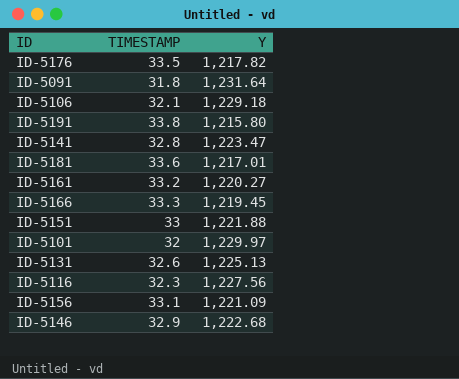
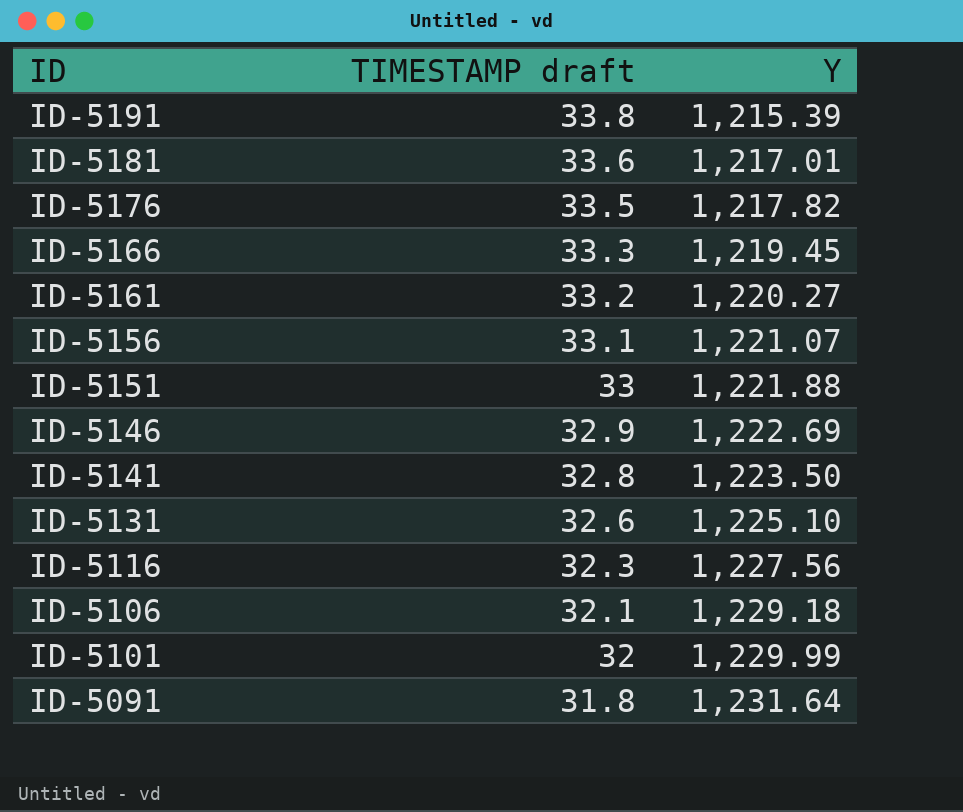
row order: none -> ID descending
column name: TIMESTAMP -> TIMESTAMP draft
ID-5191 | Y: 1,215.80 -> 1,215.39
ID-5156 | Y: 1,221.09 -> 1,221.07
ID-5146 | Y: 1,222.68 -> 1,222.69
ID-5141 | Y: 1,223.47 -> 1,223.50
ID-5131 | Y: 1,225.13 -> 1,225.10
ID-5101 | Y: 1,229.97 -> 1,229.99

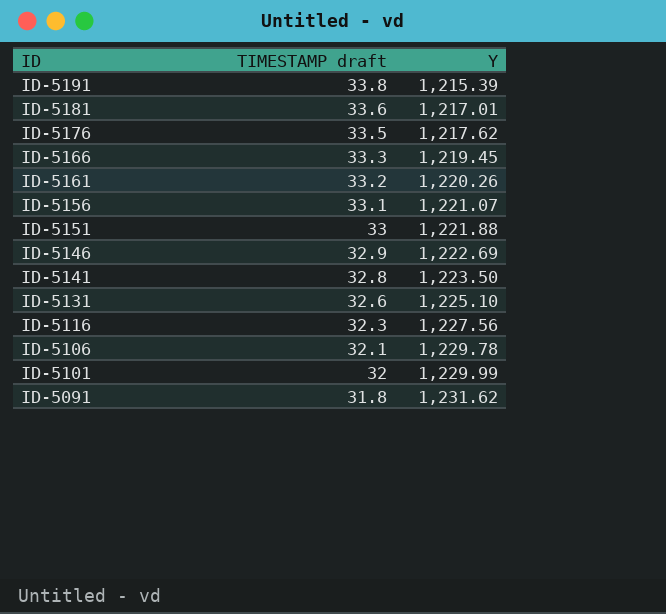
ID-5176 | Y: 1,217.82 -> 1,217.62
ID-5161 | Y: 1,220.27 -> 1,220.26
ID-5106 | Y: 1,229.18 -> 1,229.78
ID-5091 | Y: 1,231.64 -> 1,231.62

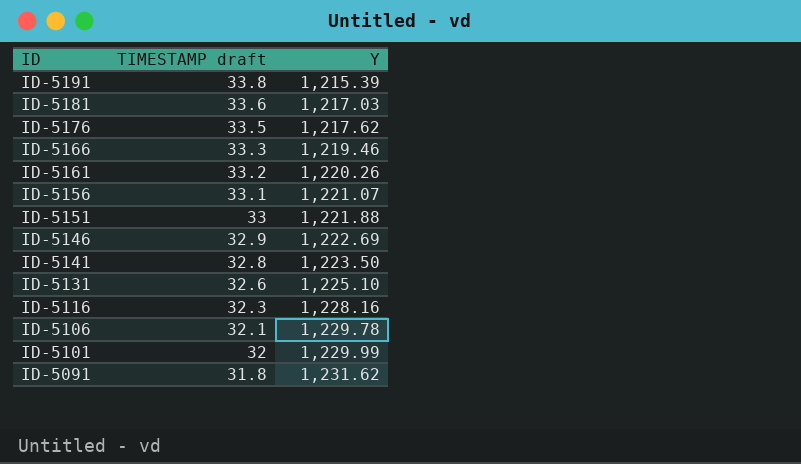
ID-5181 | Y: 1,217.01 -> 1,217.03
ID-5166 | Y: 1,219.45 -> 1,219.46
ID-5116 | Y: 1,227.56 -> 1,228.16

